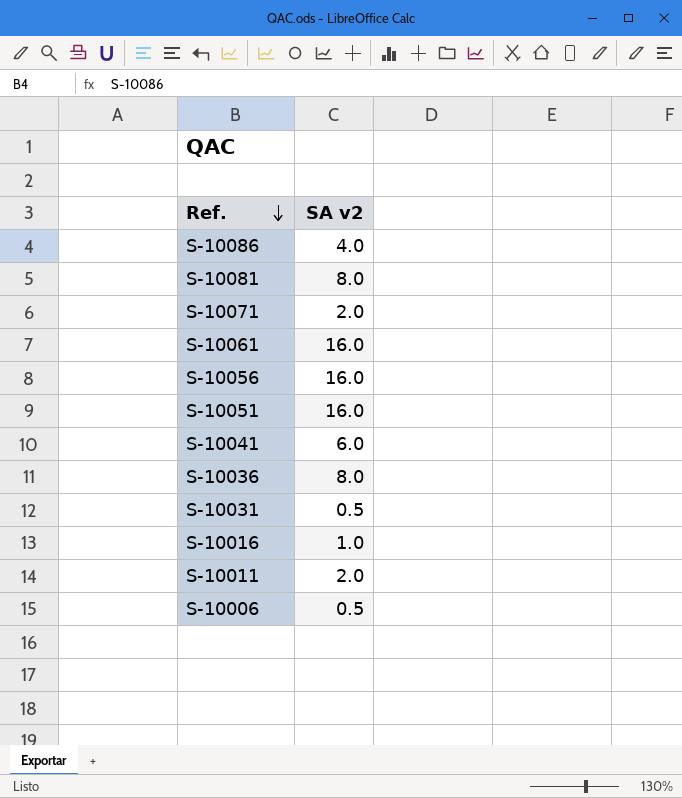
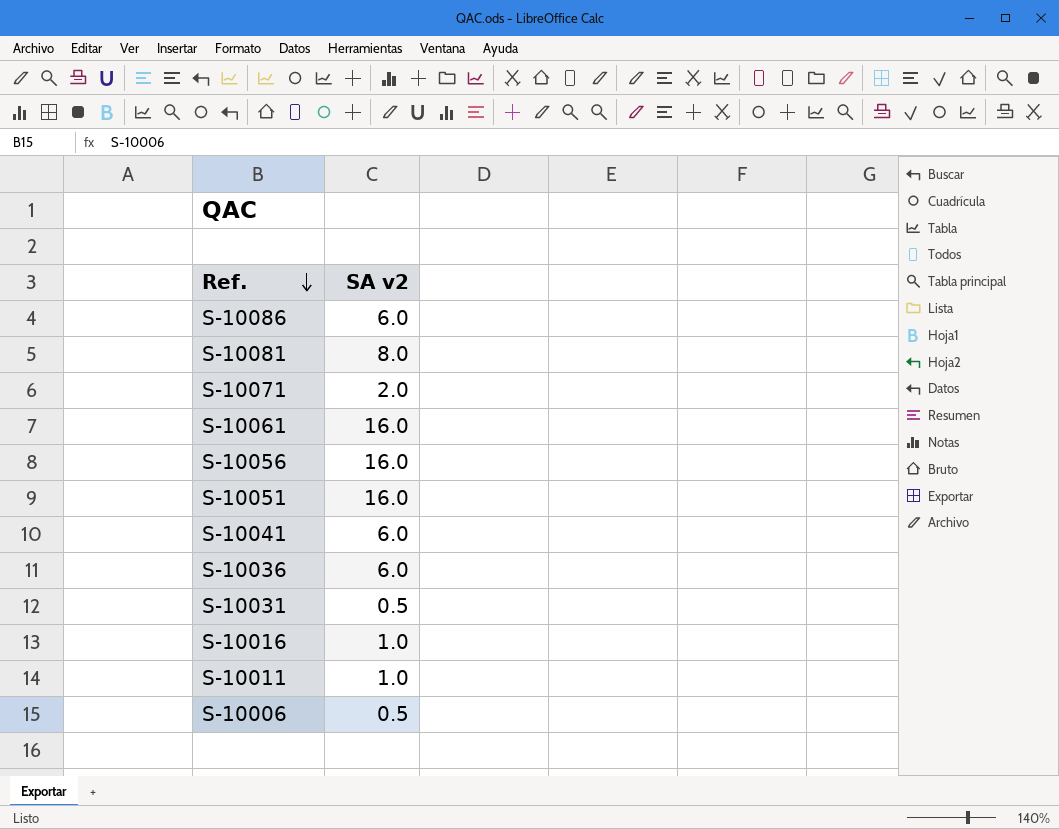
S-10086 | SA v2: 4.0 -> 6.0
S-10036 | SA v2: 8.0 -> 6.0
S-10011 | SA v2: 2.0 -> 1.0

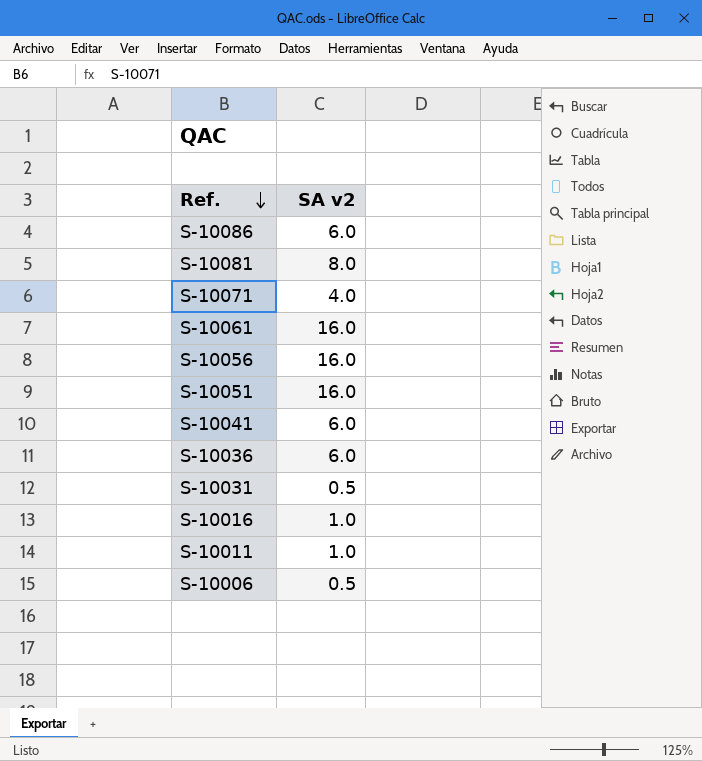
S-10071 | SA v2: 2.0 -> 4.0

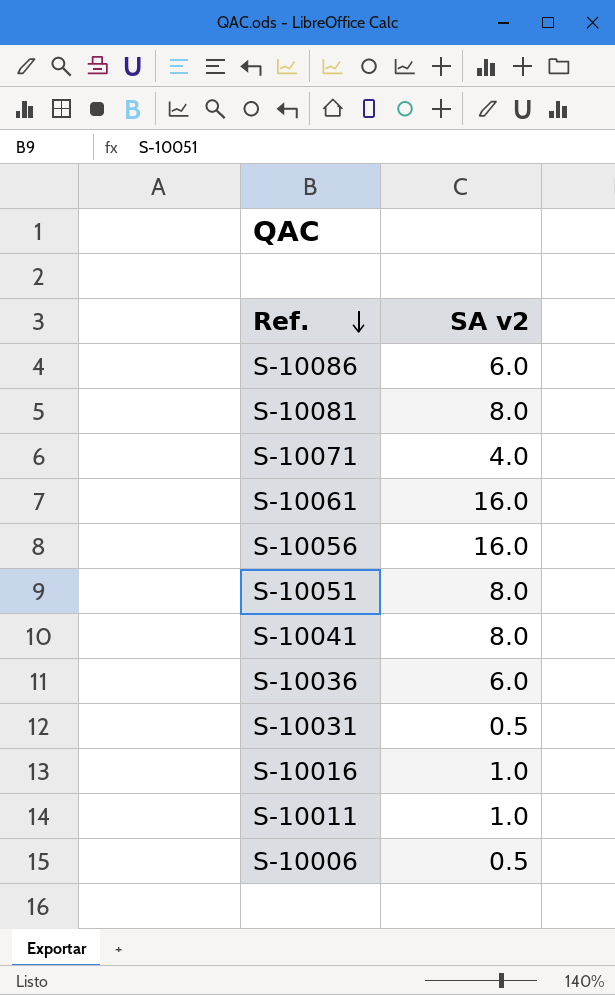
S-10051 | SA v2: 16.0 -> 8.0
S-10041 | SA v2: 6.0 -> 8.0

